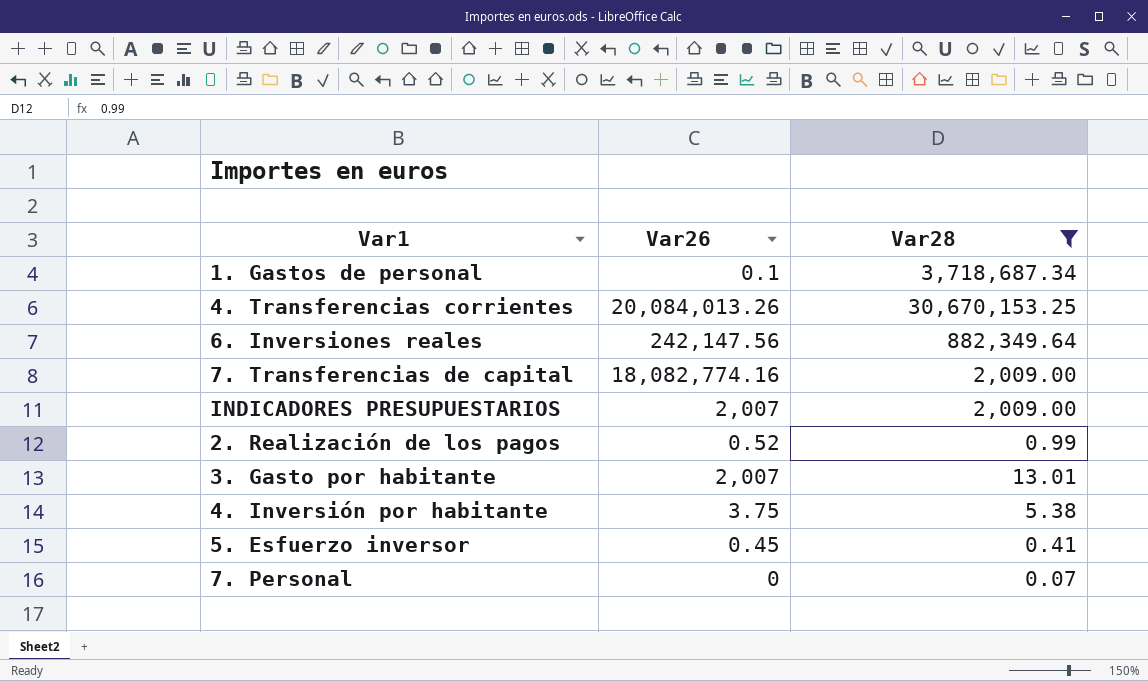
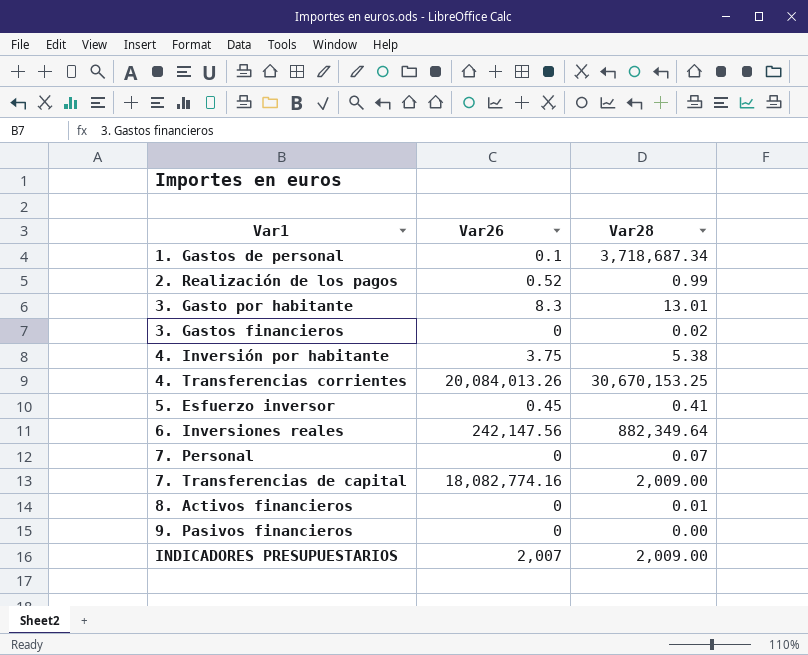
filter: Var28 >= 0.07 -> none
row order: none -> Var1 ascending
3. Gasto por habitante | Var26: 2,007 -> 8.3

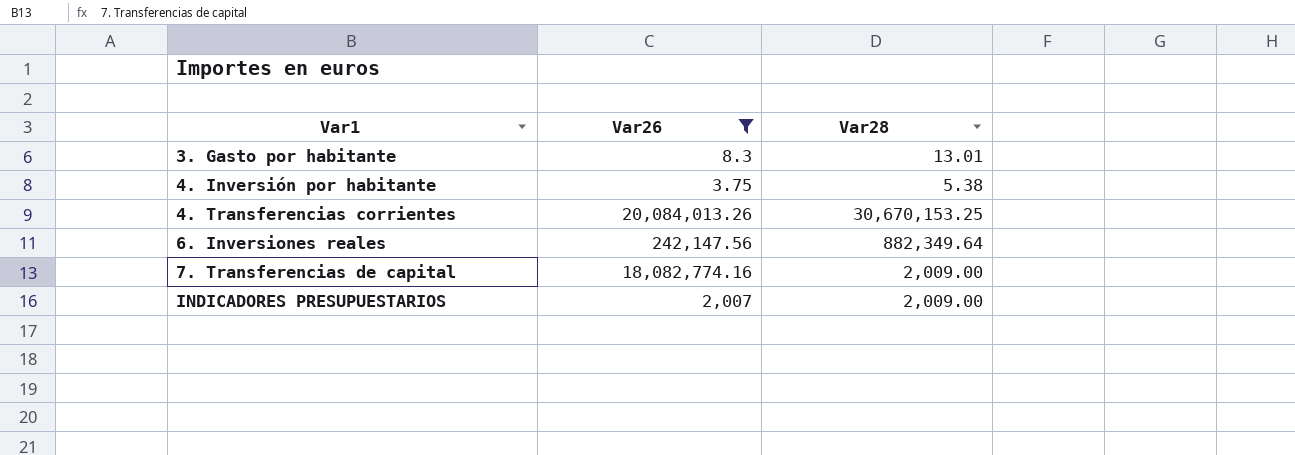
filter: none -> Var26 >= 3.75

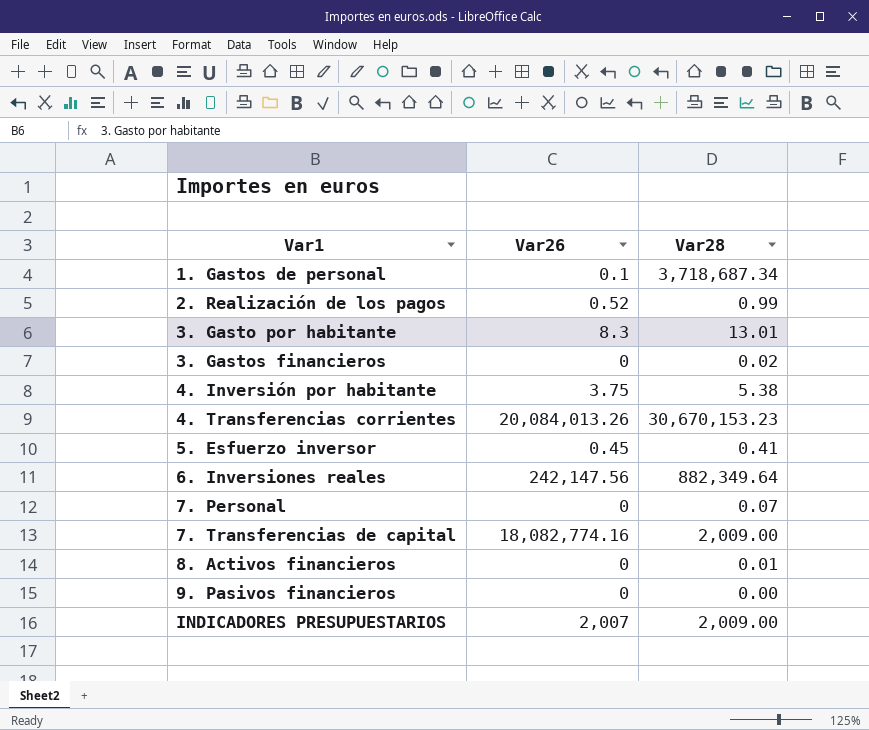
filter: Var26 >= 3.75 -> none
4. Transferencias corrientes | Var28: 30,670,153.25 -> 30,670,153.23

